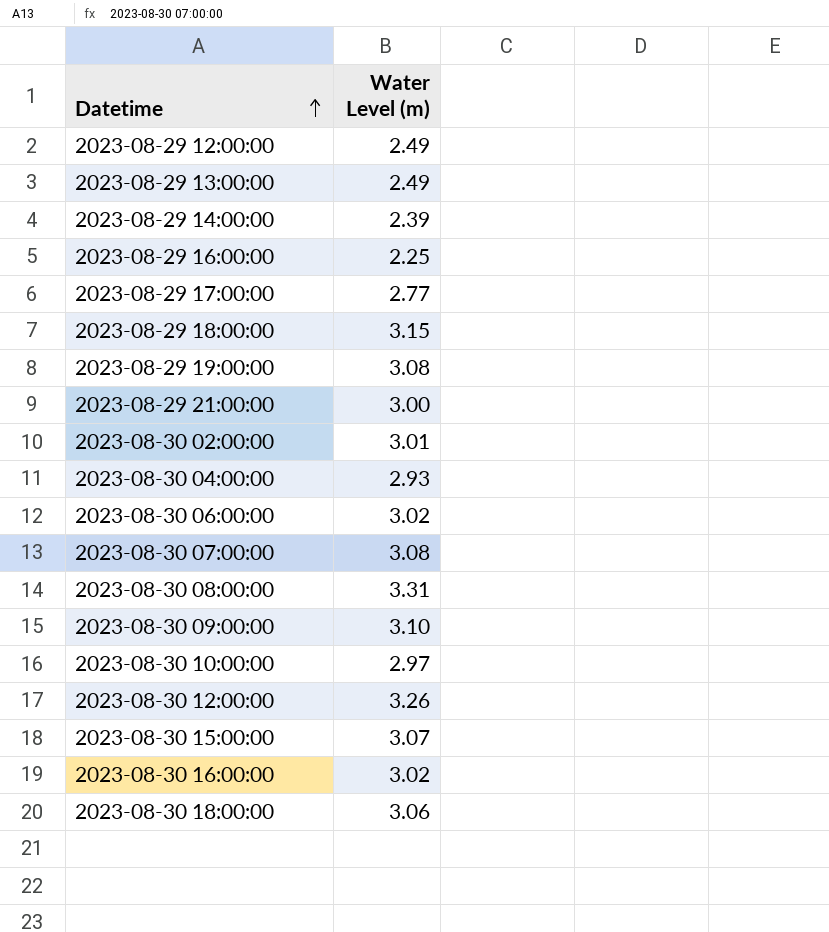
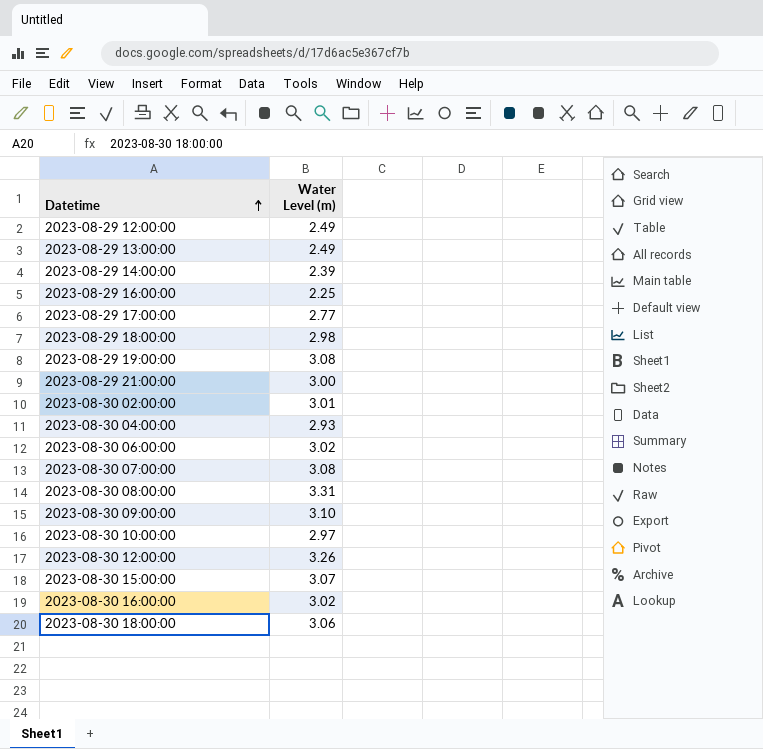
2023-08-29 18:00:00 | Water Level (m): 3.15 -> 2.98

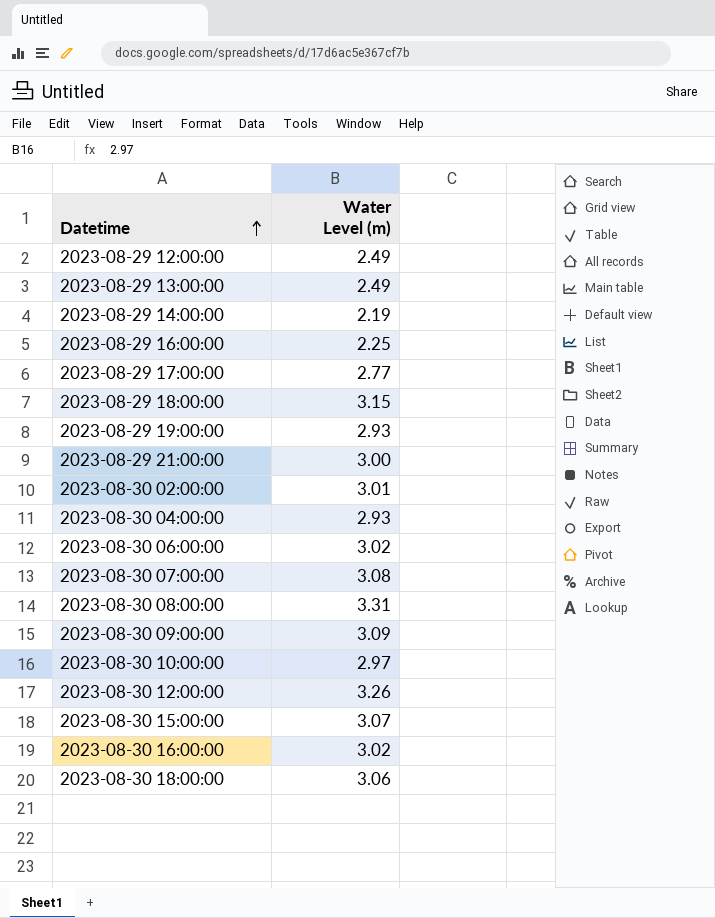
2023-08-29 14:00:00 | Water Level (m): 2.39 -> 2.19
2023-08-29 18:00:00 | Water Level (m): 2.98 -> 3.15
2023-08-29 19:00:00 | Water Level (m): 3.08 -> 2.93
2023-08-30 09:00:00 | Water Level (m): 3.10 -> 3.09

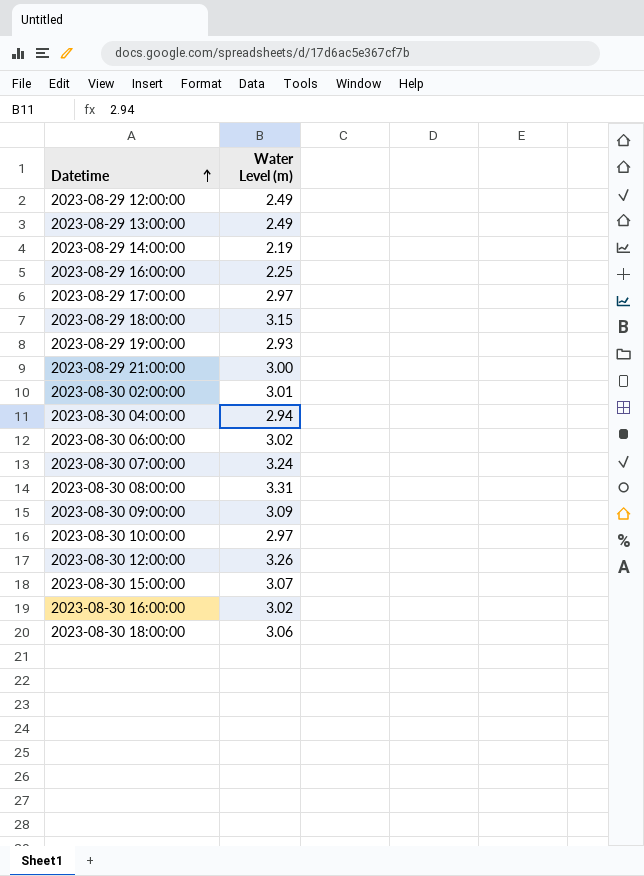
2023-08-29 17:00:00 | Water Level (m): 2.77 -> 2.97
2023-08-30 04:00:00 | Water Level (m): 2.93 -> 2.94
2023-08-30 07:00:00 | Water Level (m): 3.08 -> 3.24

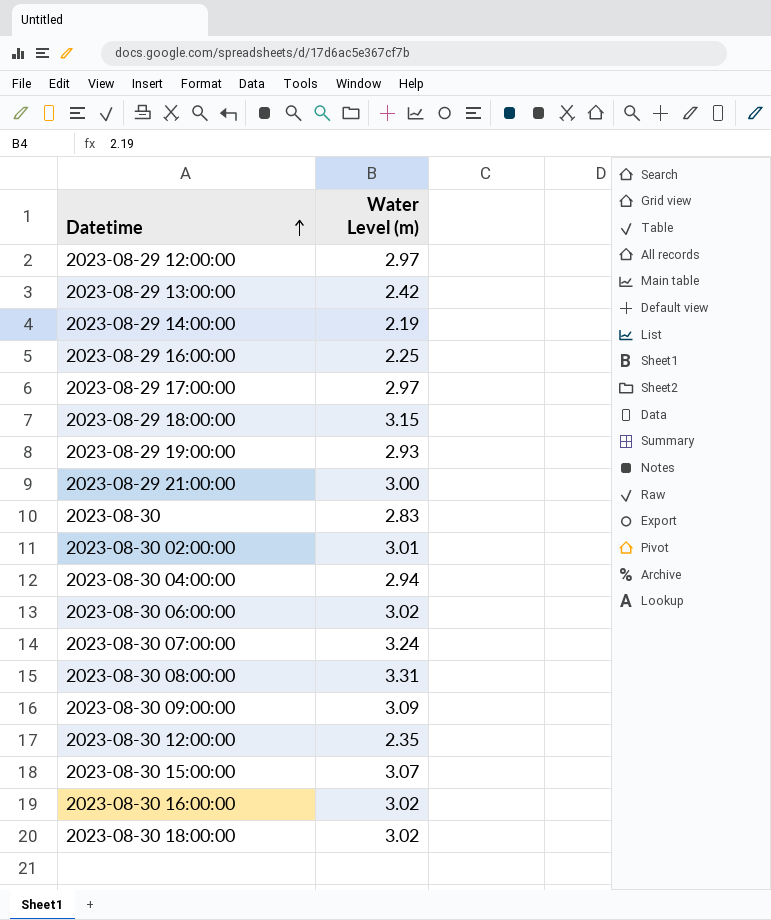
row 2023-08-30 10:00:00: 2.97 -> none
2023-08-29 12:00:00 | Water Level (m): 2.49 -> 2.97
2023-08-29 13:00:00 | Water Level (m): 2.49 -> 2.42
row 2023-08-30: none -> 2.83
2023-08-30 12:00:00 | Water Level (m): 3.26 -> 2.35
2023-08-30 18:00:00 | Water Level (m): 3.06 -> 3.02

